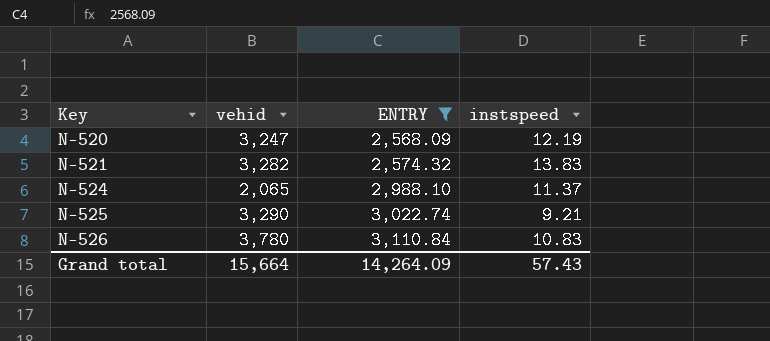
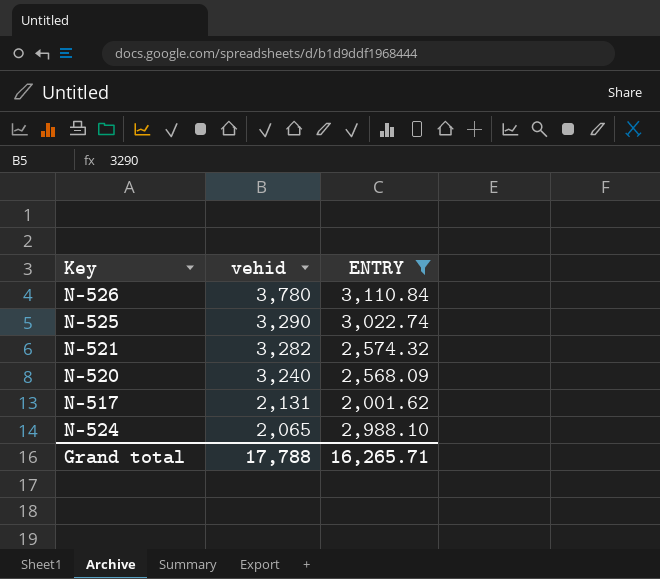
row order: Key ascending -> vehid descending
column instspeed | position: 4 -> none
N-520 | vehid: 3,247 -> 3,240
row N-517: none -> 2,131 | 2,001.62
Grand total | vehid: 15,664 -> 17,788
Grand total | ENTRY: 14,264.09 -> 16,265.71

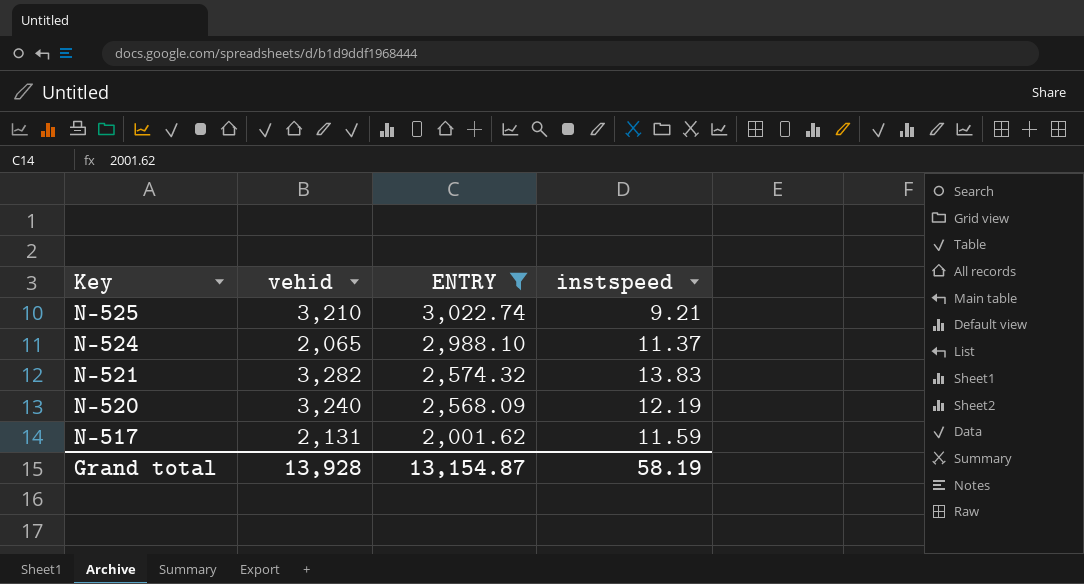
row order: vehid descending -> Key descending
column instspeed | position: none -> 4
row N-526: 3,780 | 3,110.84 -> none
N-525 | vehid: 3,290 -> 3,210
Grand total | vehid: 17,788 -> 13,928
Grand total | ENTRY: 16,265.71 -> 13,154.87

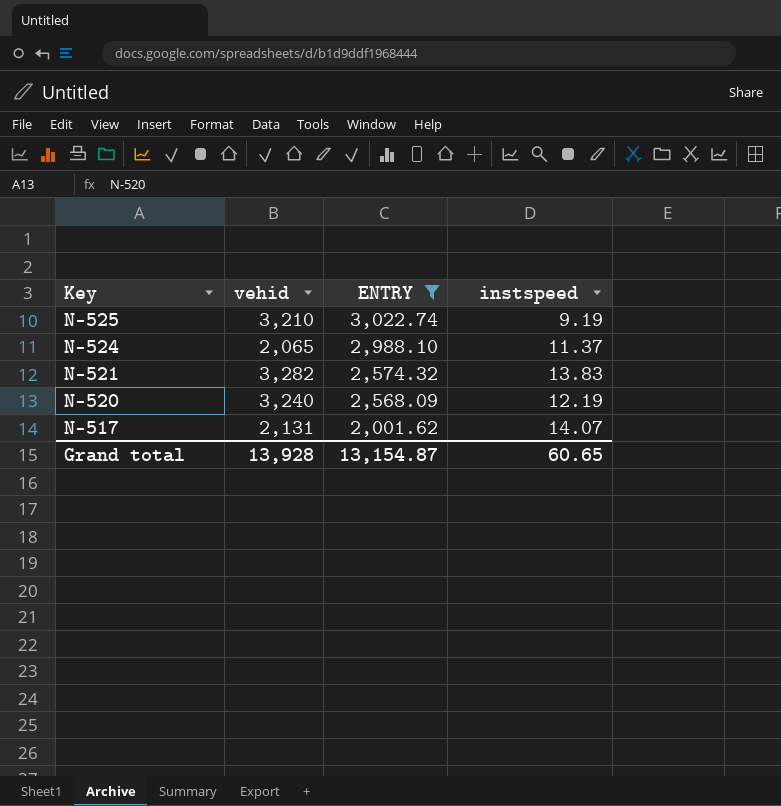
N-525 | instspeed: 9.21 -> 9.19
N-517 | instspeed: 11.59 -> 14.07
Grand total | instspeed: 58.19 -> 60.65

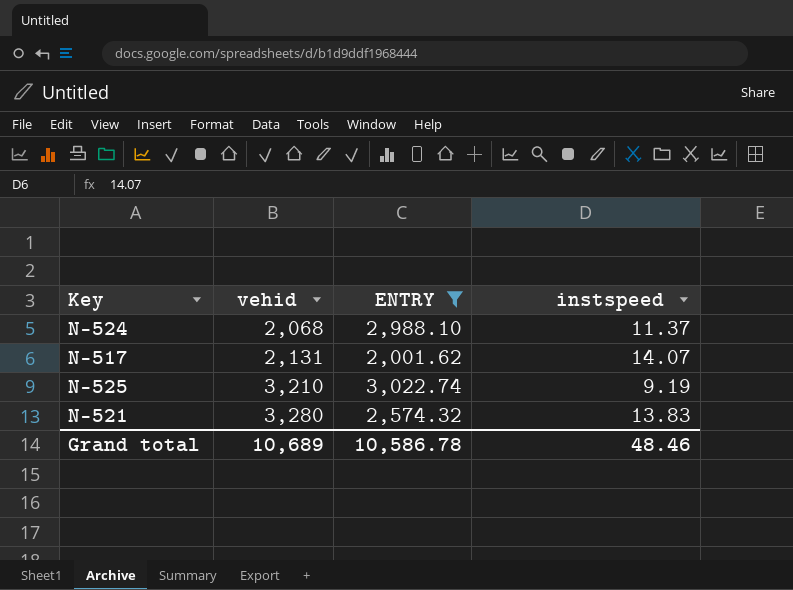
row order: Key descending -> vehid ascending
row N-520: 3,240 | 2,568.09 | 12.19 -> none
N-524 | vehid: 2,065 -> 2,068
N-521 | vehid: 3,282 -> 3,280
Grand total | vehid: 13,928 -> 10,689
Grand total | ENTRY: 13,154.87 -> 10,586.78
Grand total | instspeed: 60.65 -> 48.46

